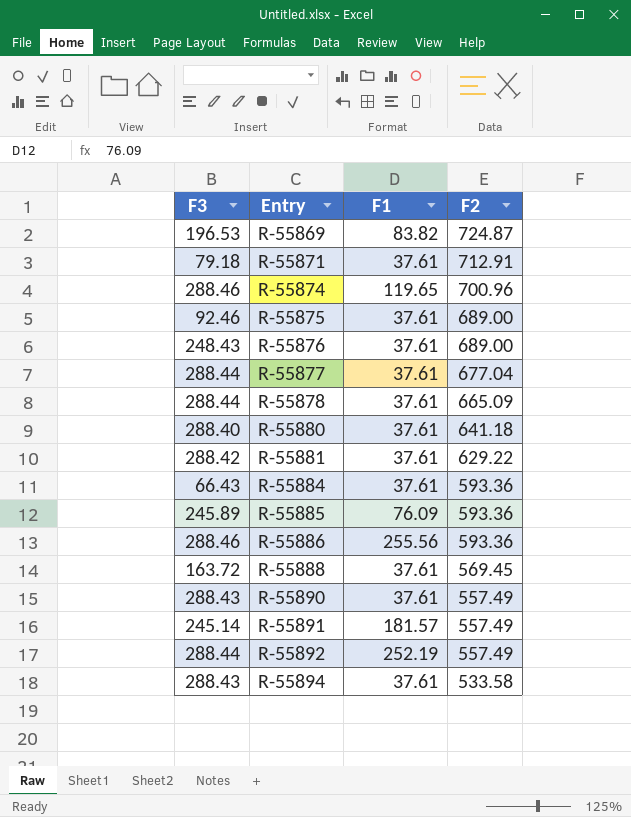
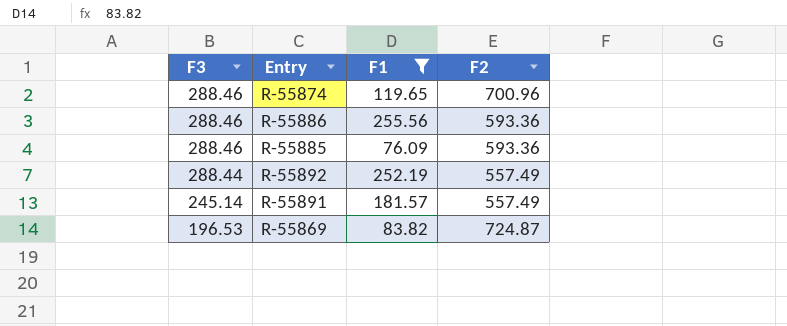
filter: none -> F1 != 37.61
row order: Entry ascending -> F3 descending
R-55885 | F3: 245.89 -> 288.46

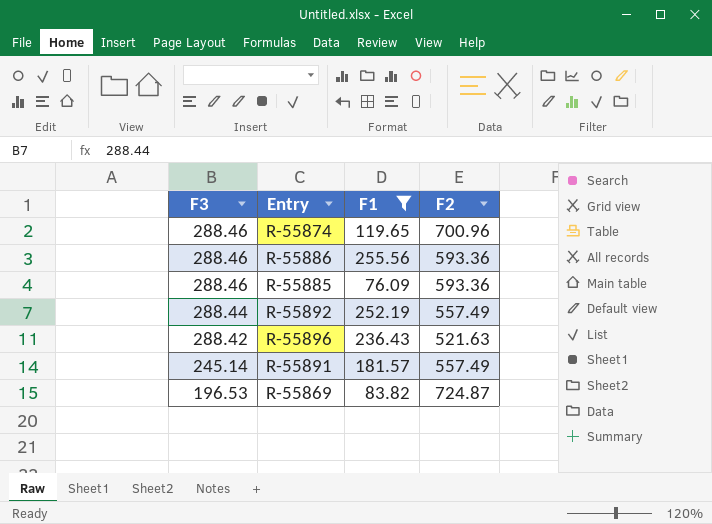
row R-55896: none -> 288.42 | 236.43 | 521.63

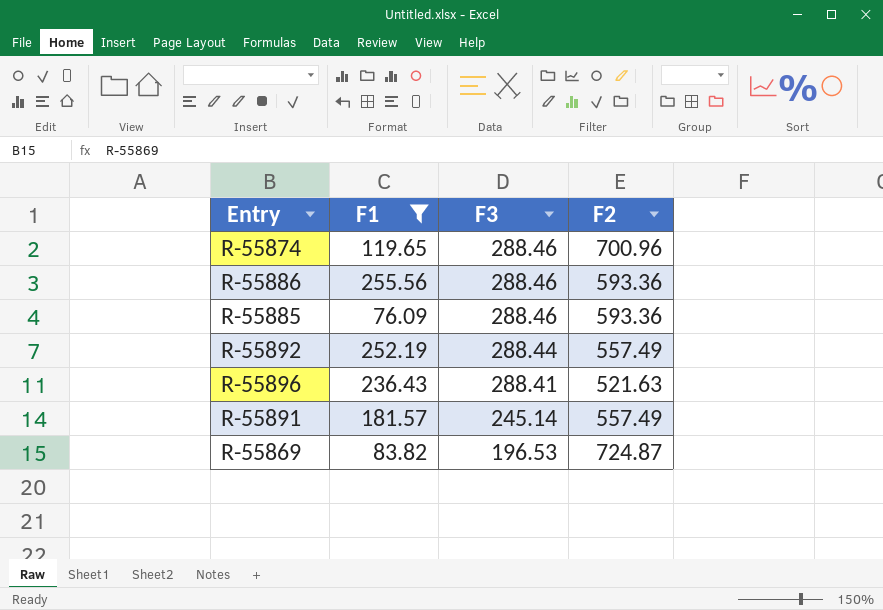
column F3 | position: 1 -> 3
R-55896 | F3: 288.42 -> 288.41

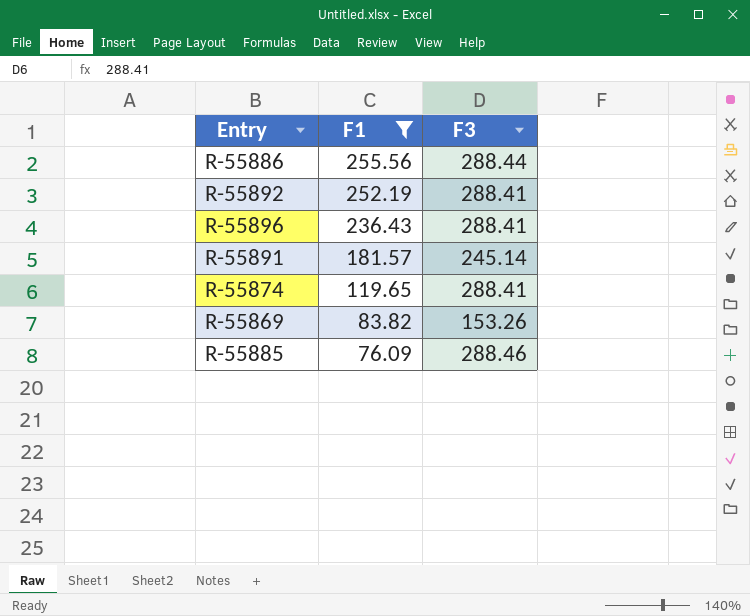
row order: F3 descending -> F1 descending
column F2 | position: 4 -> none
R-55886 | F3: 288.46 -> 288.44
R-55892 | F3: 288.44 -> 288.41
R-55874 | F3: 288.46 -> 288.41
R-55869 | F3: 196.53 -> 153.26

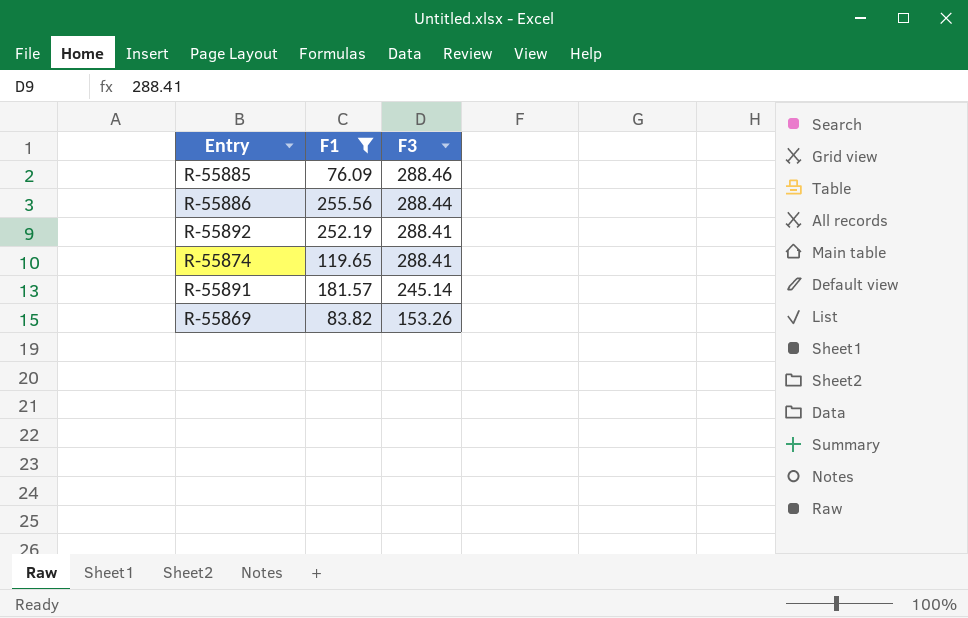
row order: F1 descending -> F3 descending
row R-55896: 236.43 | 288.41 -> none

